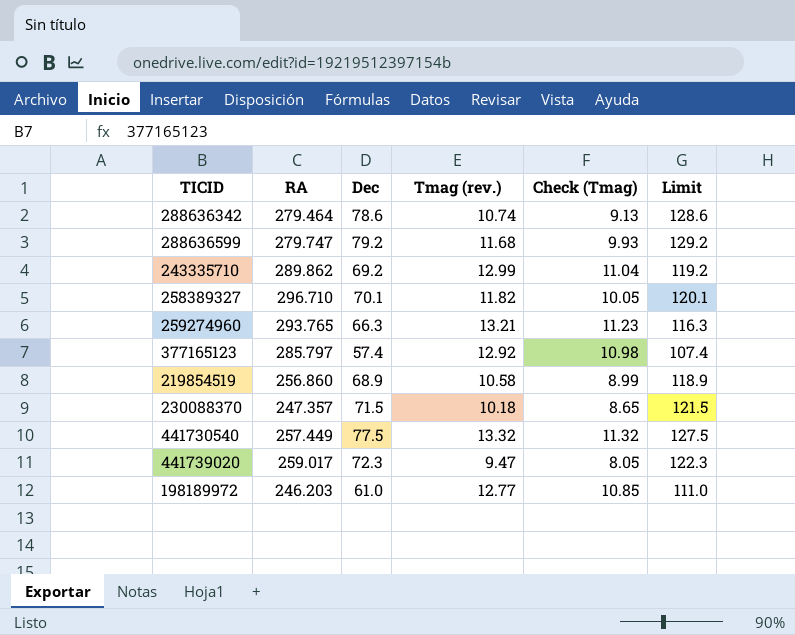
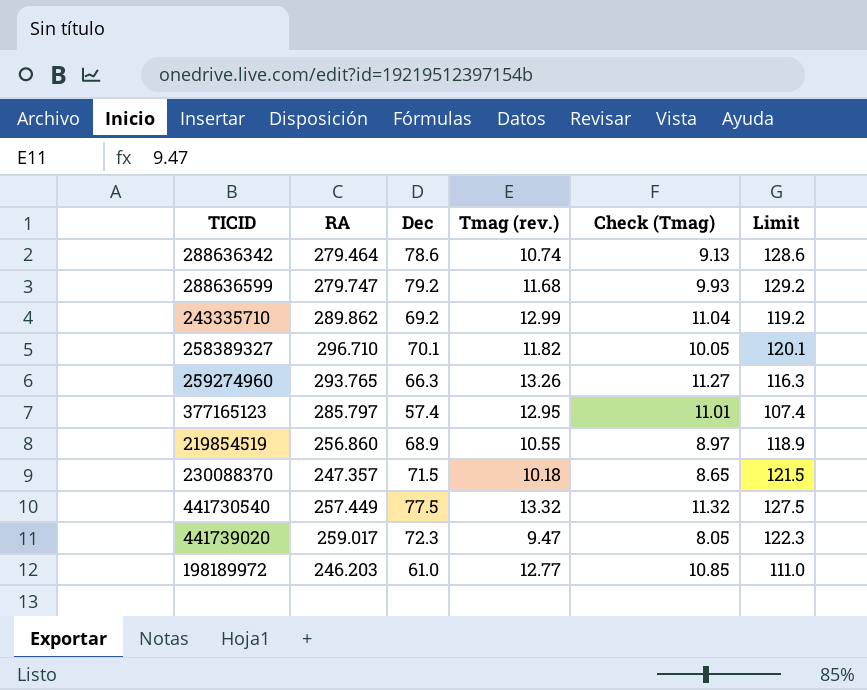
259274960 | Tmag (rev.): 13.21 -> 13.26
259274960 | Check (Tmag): 11.23 -> 11.27
377165123 | Tmag (rev.): 12.92 -> 12.95
377165123 | Check (Tmag): 10.98 -> 11.01
219854519 | Tmag (rev.): 10.58 -> 10.55
219854519 | Check (Tmag): 8.99 -> 8.97

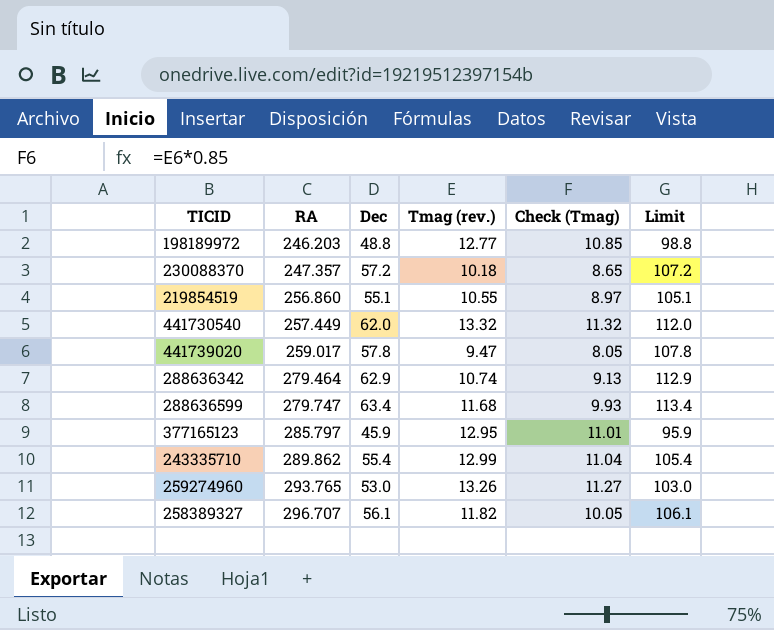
row order: none -> RA ascending
198189972 | Dec: 61.0 -> 48.8
198189972 | Limit: 111.0 -> 98.8
230088370 | Dec: 71.5 -> 57.2
230088370 | Limit: 121.5 -> 107.2
219854519 | Dec: 68.9 -> 55.1
219854519 | Limit: 118.9 -> 105.1
441730540 | Dec: 77.5 -> 62.0
441730540 | Limit: 127.5 -> 112.0
441739020 | Dec: 72.3 -> 57.8
441739020 | Limit: 122.3 -> 107.8
288636342 | Dec: 78.6 -> 62.9
288636342 | Limit: 128.6 -> 112.9
288636599 | Dec: 79.2 -> 63.4
288636599 | Limit: 129.2 -> 113.4
377165123 | Dec: 57.4 -> 45.9
377165123 | Limit: 107.4 -> 95.9
243335710 | Dec: 69.2 -> 55.4
243335710 | Limit: 119.2 -> 105.4
259274960 | Dec: 66.3 -> 53.0
259274960 | Limit: 116.3 -> 103.0
258389327 | RA: 296.710 -> 296.707
258389327 | Dec: 70.1 -> 56.1
258389327 | Limit: 120.1 -> 106.1

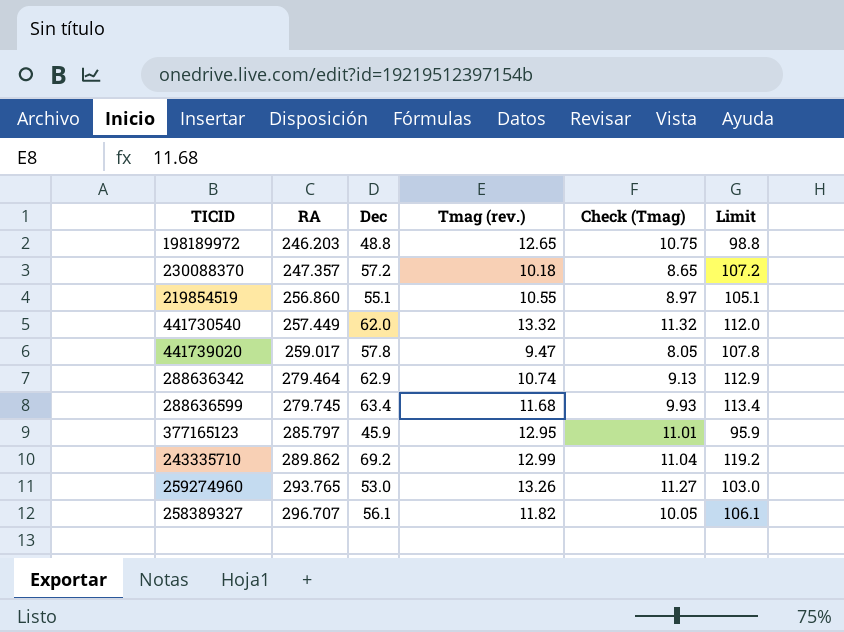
198189972 | Tmag (rev.): 12.77 -> 12.65
198189972 | Check (Tmag): 10.85 -> 10.75
288636599 | RA: 279.747 -> 279.745
243335710 | Dec: 55.4 -> 69.2
243335710 | Limit: 105.4 -> 119.2

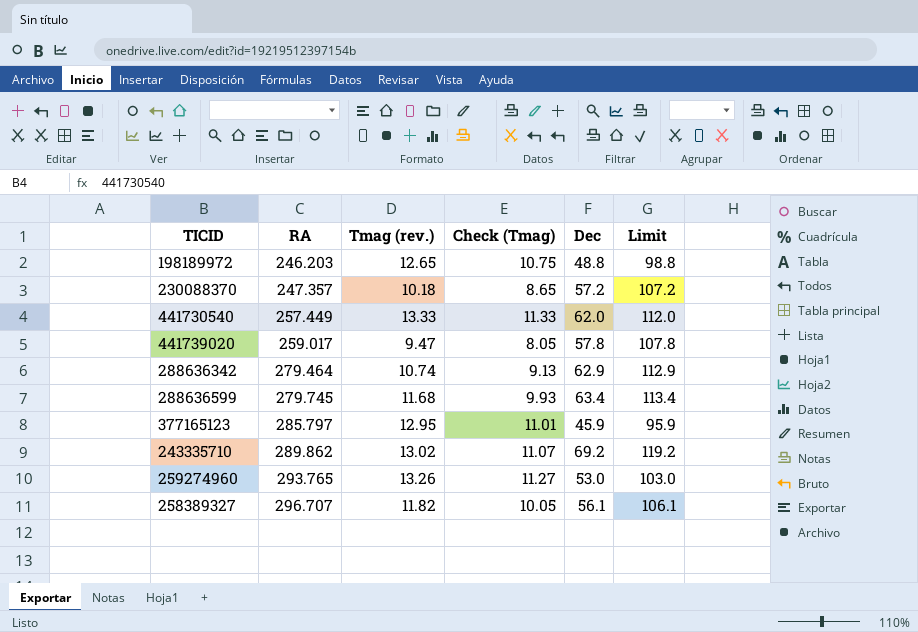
column Dec | position: 3 -> 5
row 219854519: 256.860 | 55.1 | 10.55 | 8.97 | 105.1 -> none
441730540 | Tmag (rev.): 13.32 -> 13.33
441730540 | Check (Tmag): 11.32 -> 11.33
243335710 | Tmag (rev.): 12.99 -> 13.02
243335710 | Check (Tmag): 11.04 -> 11.07

